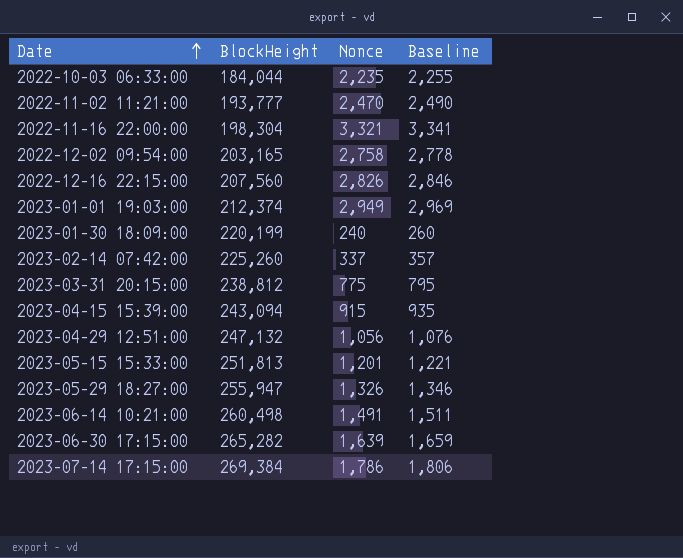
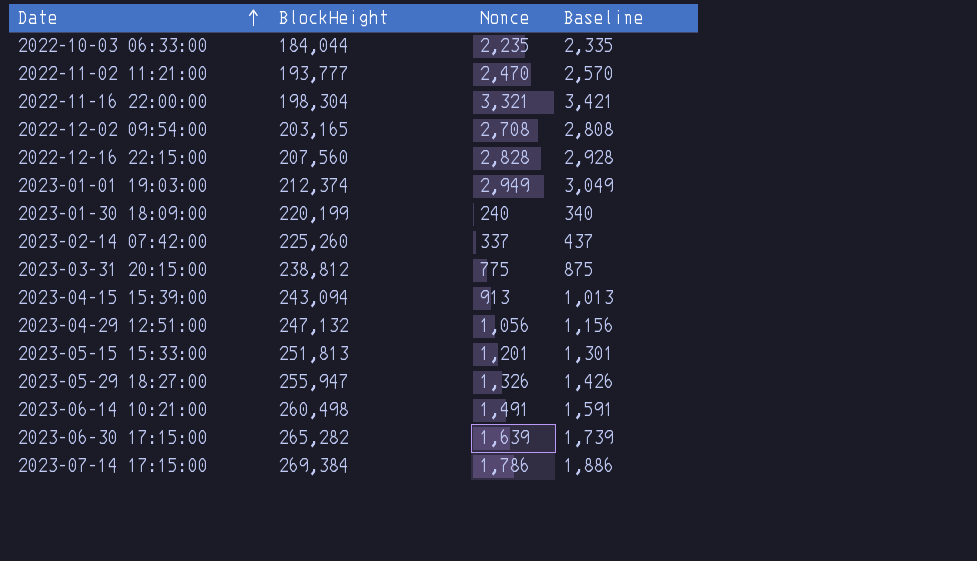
column Baseline | formula: [Nonce] + 20 -> [Nonce] + 100
2022-12-02 09:54:00 | Nonce: 2,758 -> 2,708
2022-12-16 22:15:00 | Nonce: 2,826 -> 2,828
2023-04-15 15:39:00 | Nonce: 915 -> 913

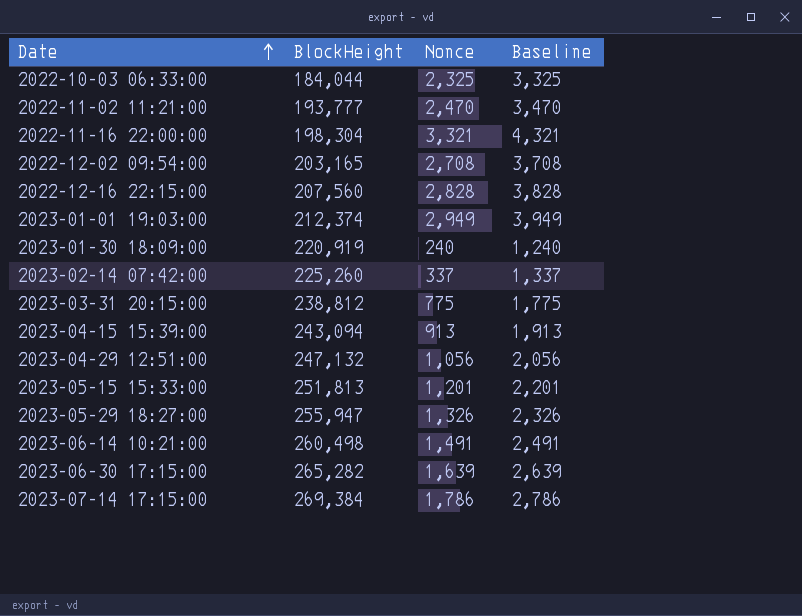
column Baseline | formula: [Nonce] + 100 -> [Nonce] + 1000
2022-10-03 06:33:00 | Nonce: 2,235 -> 2,325
2023-01-30 18:09:00 | BlockHeight: 220,199 -> 220,919

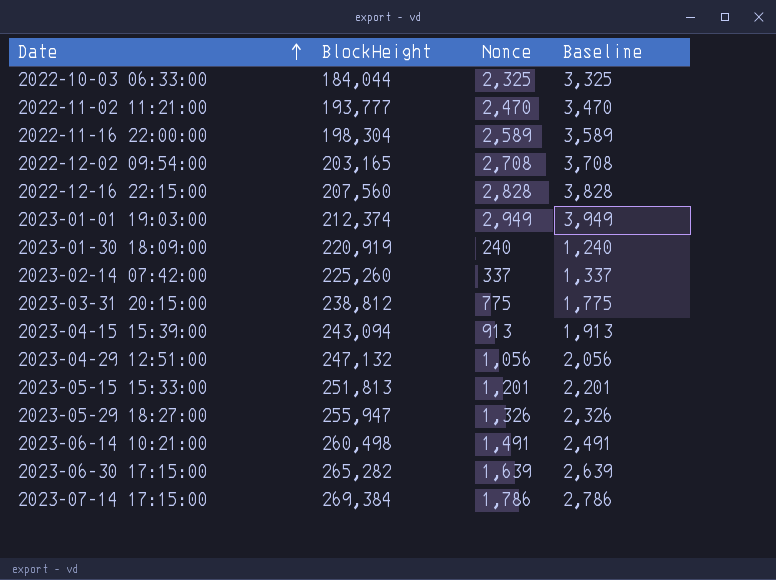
2022-11-16 22:00:00 | Nonce: 3,321 -> 2,589
2022-11-16 22:00:00 | Baseline: 4,321 -> 3,589

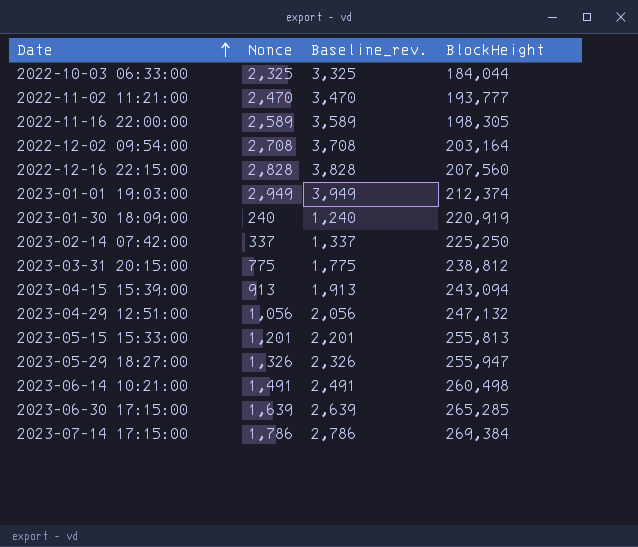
column name: Baseline -> Baseline_rev.
column BlockHeight | position: 2 -> 4
2022-11-16 22:00:00 | BlockHeight: 198,304 -> 198,305
2022-12-02 09:54:00 | BlockHeight: 203,165 -> 203,164
2023-02-14 07:42:00 | BlockHeight: 225,260 -> 225,250
2023-05-15 15:33:00 | BlockHeight: 251,813 -> 255,813
2023-06-30 17:15:00 | BlockHeight: 265,282 -> 265,285

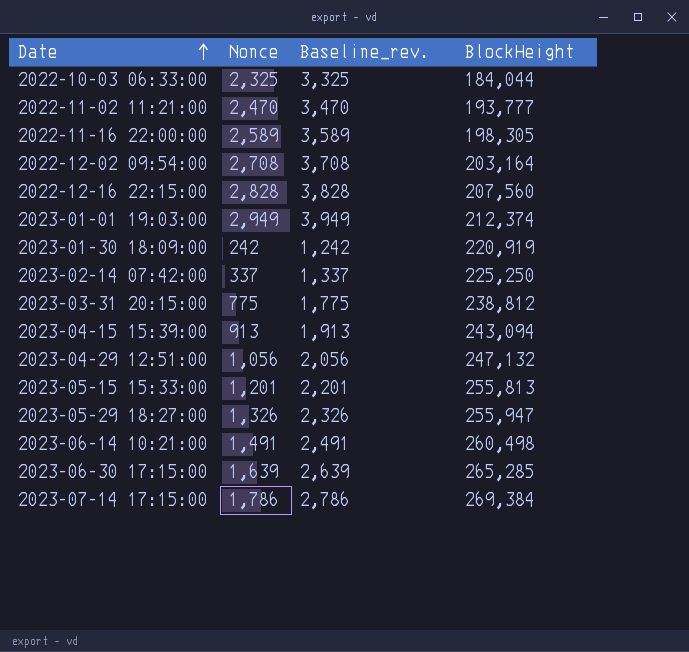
2023-01-30 18:09:00 | Nonce: 240 -> 242
2023-01-30 18:09:00 | Baseline_rev.: 1,240 -> 1,242

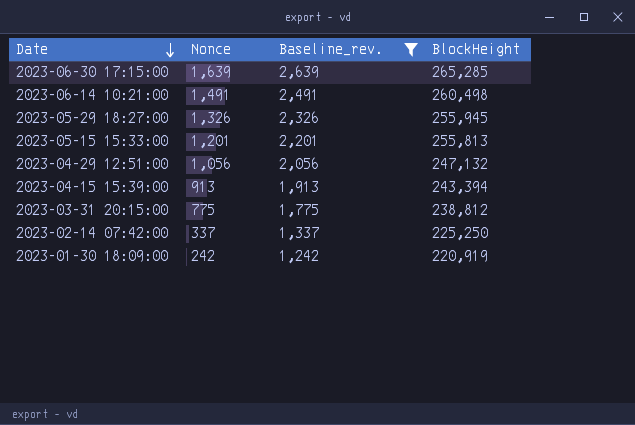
filter: none -> Baseline_rev. <= 2,639
row order: Date ascending -> Date descending
2023-05-29 18:27:00 | BlockHeight: 255,947 -> 255,945
2023-04-15 15:39:00 | BlockHeight: 243,094 -> 243,394

